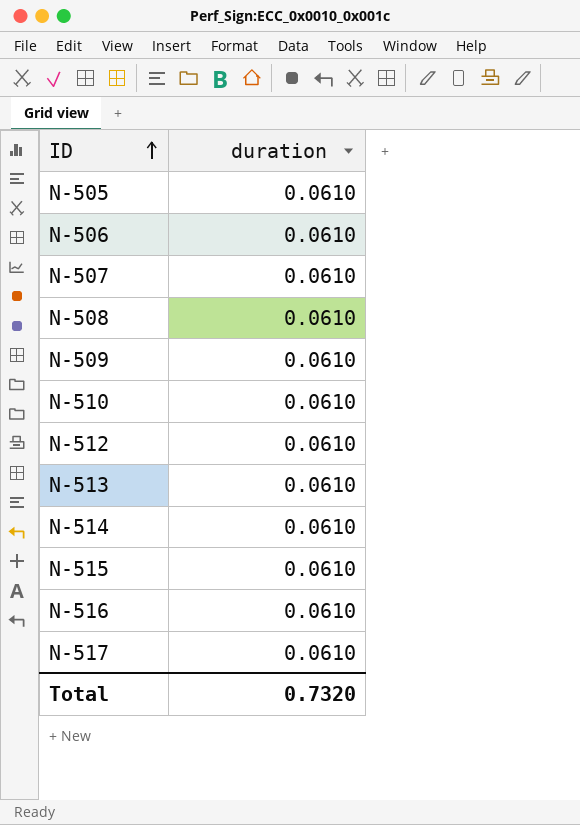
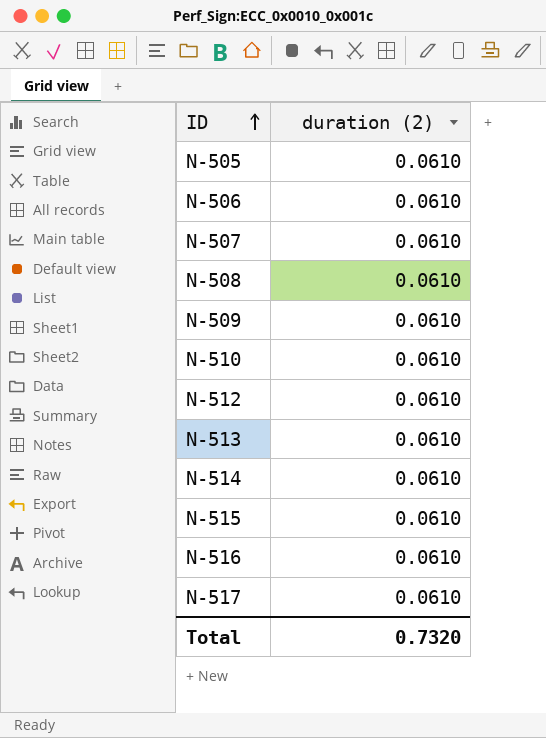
column name: duration -> duration (2)

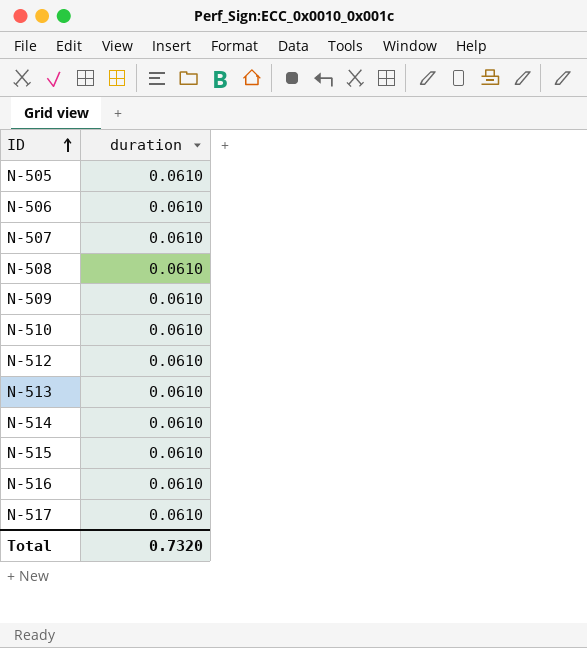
column name: duration (2) -> duration

